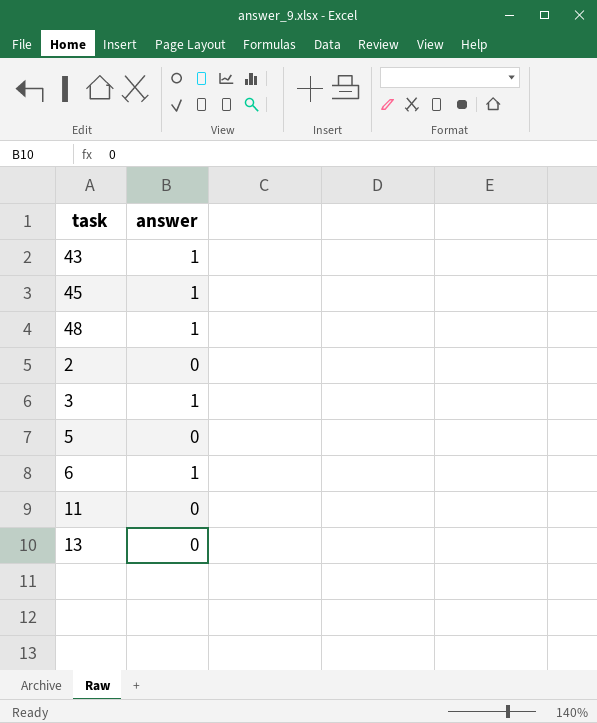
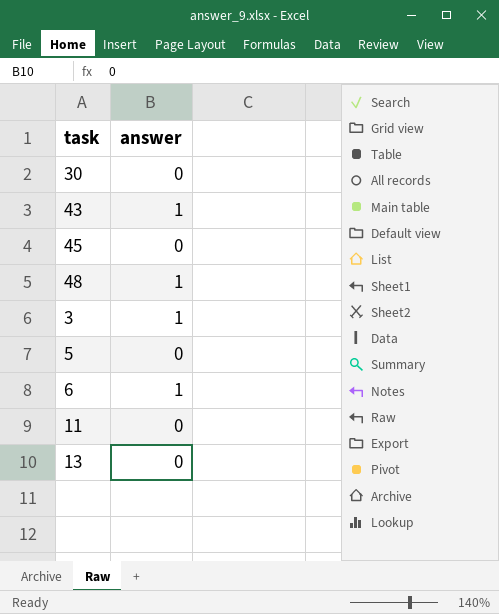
row 2: 0 -> none
row 30: none -> 0
45 | answer: 1 -> 0

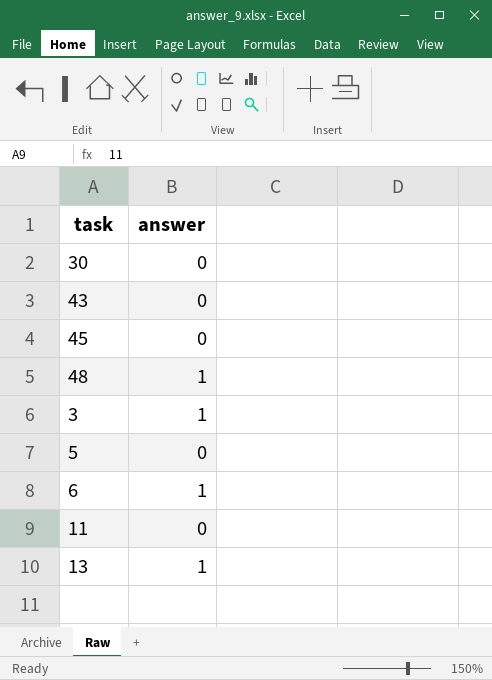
43 | answer: 1 -> 0
13 | answer: 0 -> 1

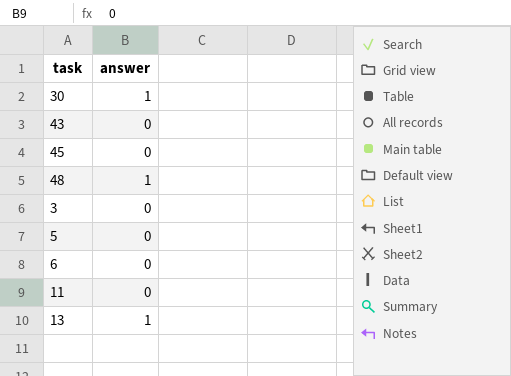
30 | answer: 0 -> 1
3 | answer: 1 -> 0
6 | answer: 1 -> 0

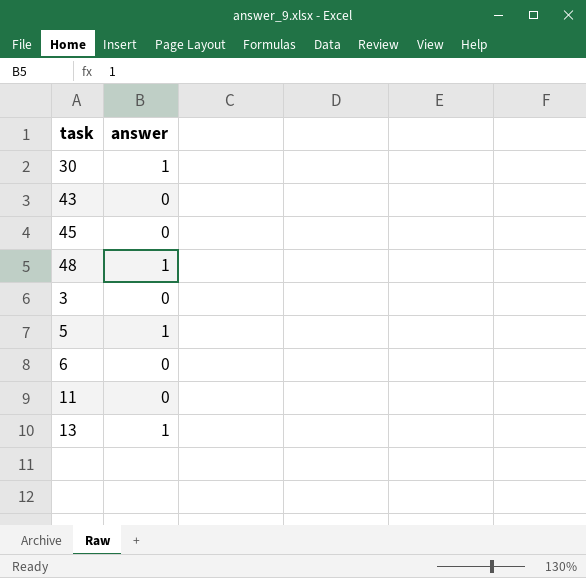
5 | answer: 0 -> 1

